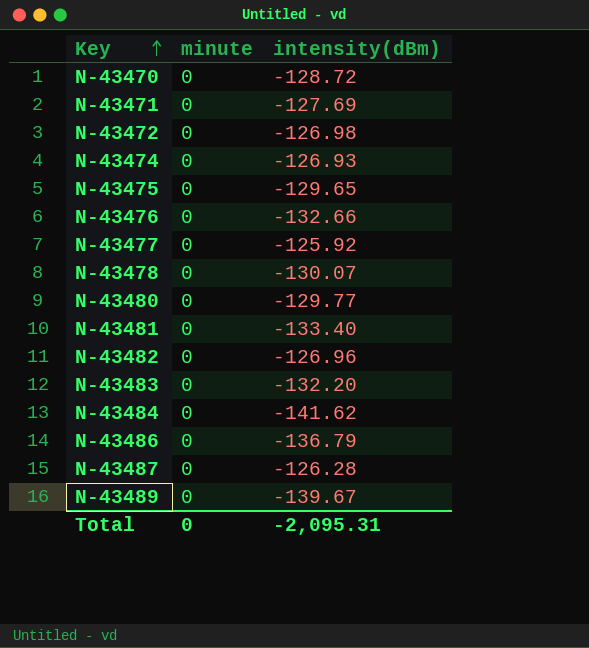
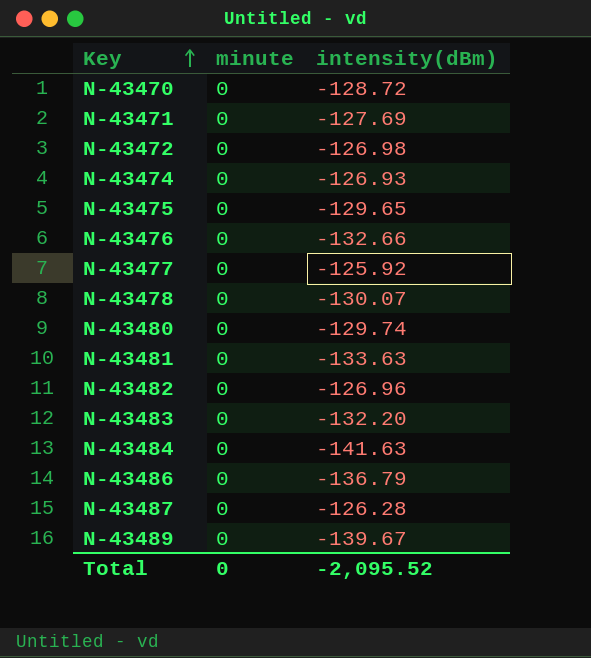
N-43480 | intensity(dBm): -129.77 -> -129.74
N-43481 | intensity(dBm): -133.40 -> -133.63
N-43484 | intensity(dBm): -141.62 -> -141.63
Total | intensity(dBm): -2,095.31 -> -2,095.52

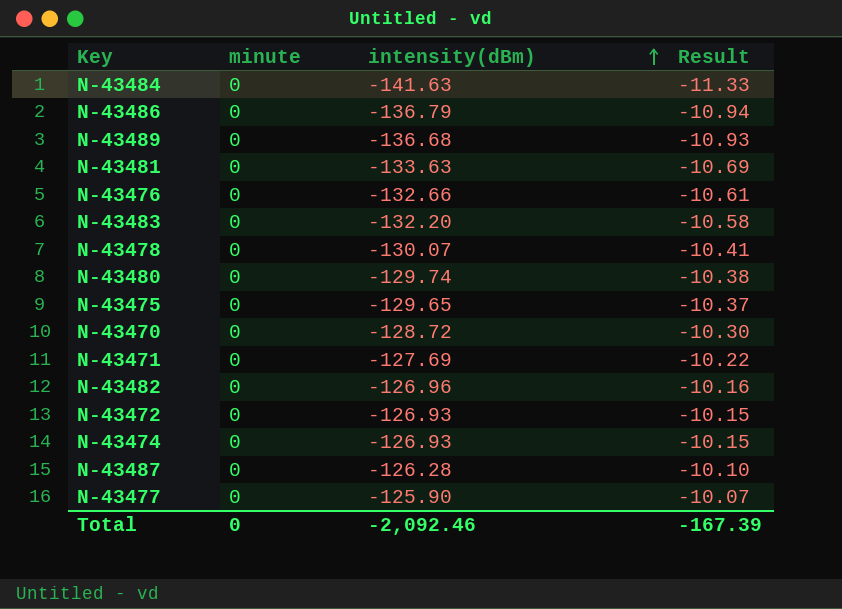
row order: Key ascending -> intensity(dBm) ascending
column Result | formula: none -> [intensity(dBm)] * 0.08
N-43489 | intensity(dBm): -139.67 -> -136.68
N-43472 | intensity(dBm): -126.98 -> -126.93
N-43477 | intensity(dBm): -125.92 -> -125.90
Total | intensity(dBm): -2,095.52 -> -2,092.46

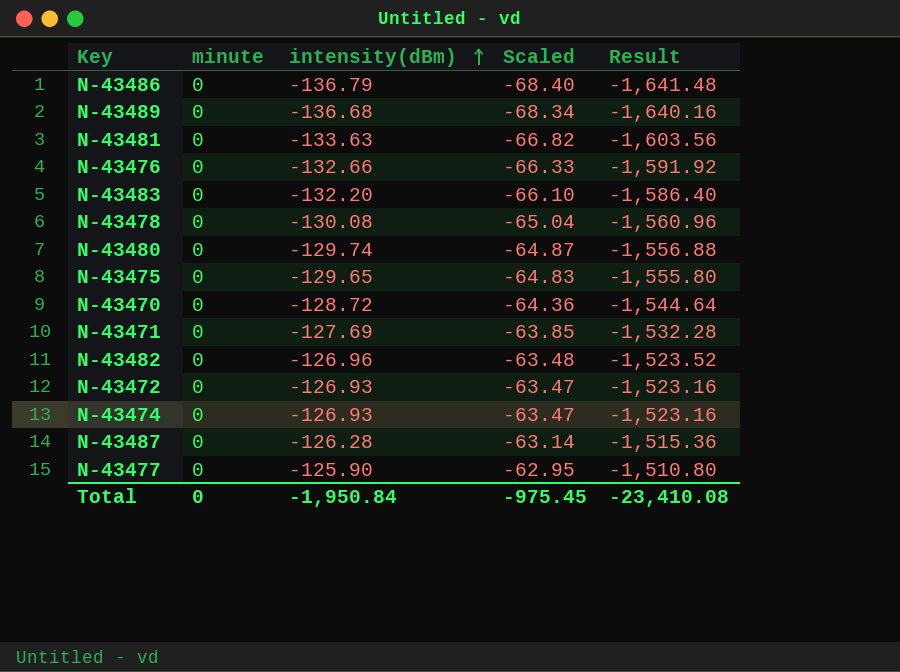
column Scaled | formula: none -> [intensity(dBm)] * 0.5
column Result | formula: [intensity(dBm)] * 0.08 -> [intensity(dBm)] * 12
row N-43484: 0 | -141.63 | -11.33 -> none
N-43478 | intensity(dBm): -130.07 -> -130.08
Total | intensity(dBm): -2,092.46 -> -1,950.84
Total | Result: -167.39 -> -23,410.08

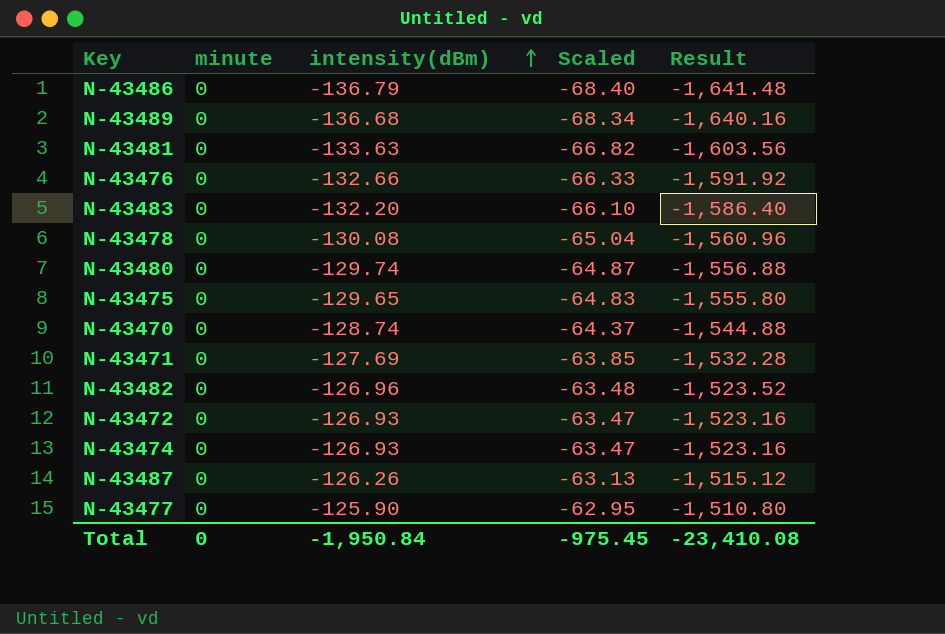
N-43470 | intensity(dBm): -128.72 -> -128.74
N-43470 | Scaled: -64.36 -> -64.37
N-43470 | Result: -1,544.64 -> -1,544.88
N-43487 | intensity(dBm): -126.28 -> -126.26
N-43487 | Scaled: -63.14 -> -63.13
N-43487 | Result: -1,515.36 -> -1,515.12

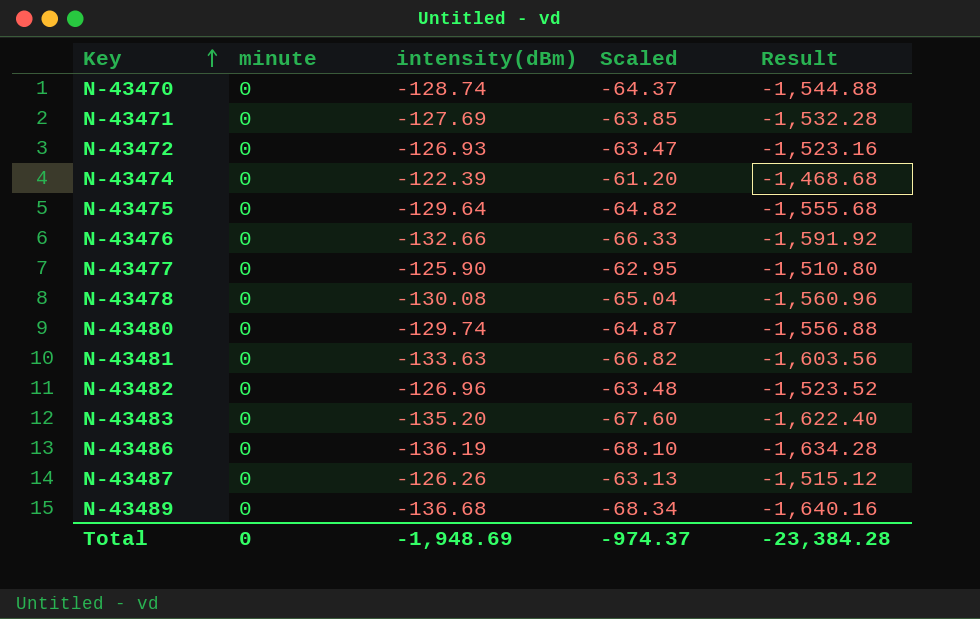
row order: intensity(dBm) ascending -> Key ascending
N-43474 | intensity(dBm): -126.93 -> -122.39
N-43474 | Scaled: -63.47 -> -61.20
N-43474 | Result: -1,523.16 -> -1,468.68
N-43475 | intensity(dBm): -129.65 -> -129.64
N-43475 | Scaled: -64.83 -> -64.82
N-43475 | Result: -1,555.80 -> -1,555.68
N-43483 | intensity(dBm): -132.20 -> -135.20
N-43483 | Scaled: -66.10 -> -67.60
N-43483 | Result: -1,586.40 -> -1,622.40
N-43486 | intensity(dBm): -136.79 -> -136.19
N-43486 | Scaled: -68.40 -> -68.10
N-43486 | Result: -1,641.48 -> -1,634.28
Total | intensity(dBm): -1,950.84 -> -1,948.69
Total | Scaled: -975.45 -> -974.37
Total | Result: -23,410.08 -> -23,384.28

